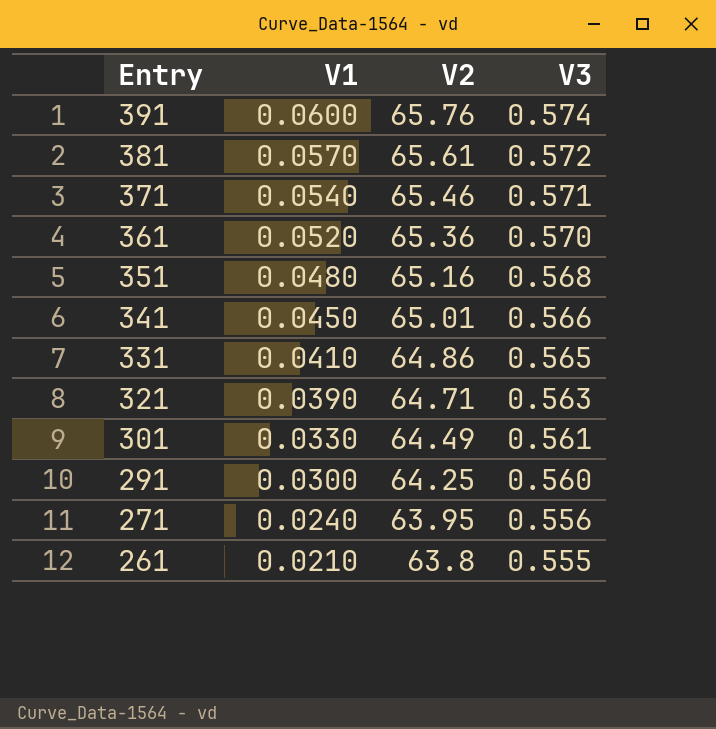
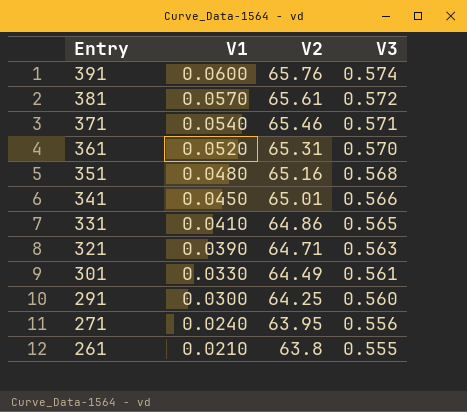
361 | V2: 65.36 -> 65.31

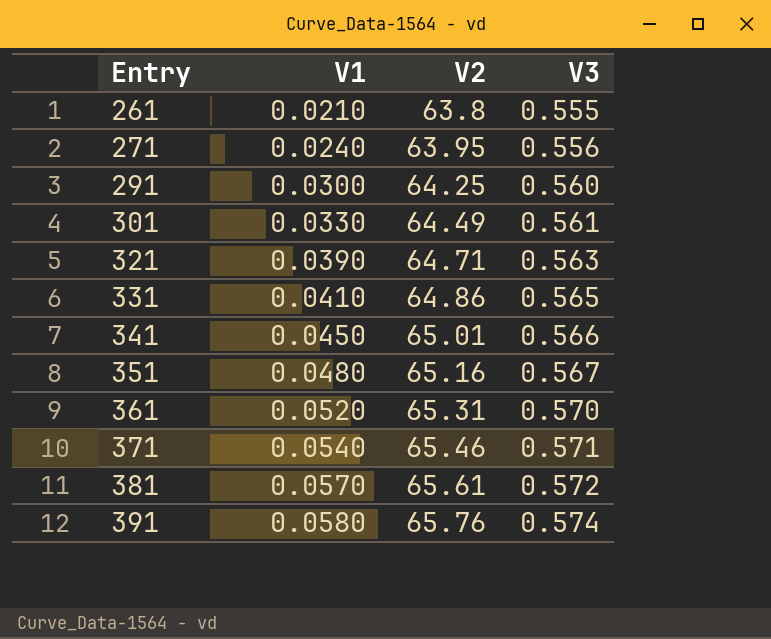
row order: Entry descending -> Entry ascending
351 | V3: 0.568 -> 0.567
391 | V1: 0.0600 -> 0.0580

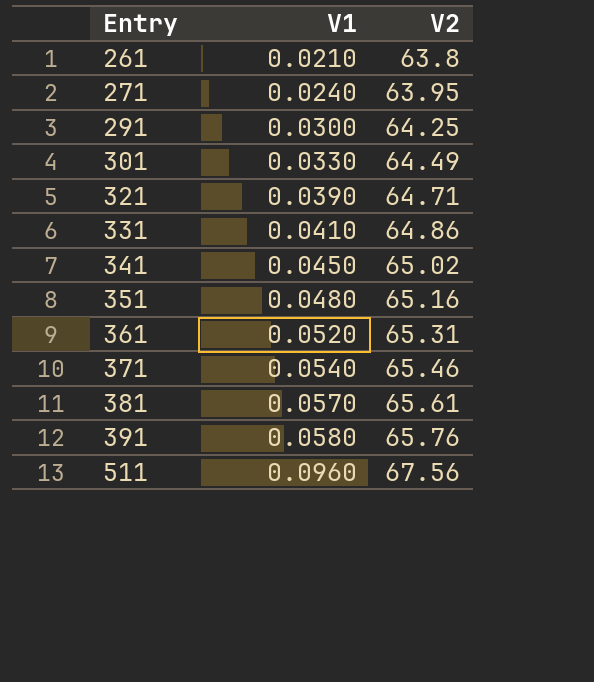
column V3 | position: 4 -> none
341 | V2: 65.01 -> 65.02
row 511: none -> 0.0960 | 67.56

